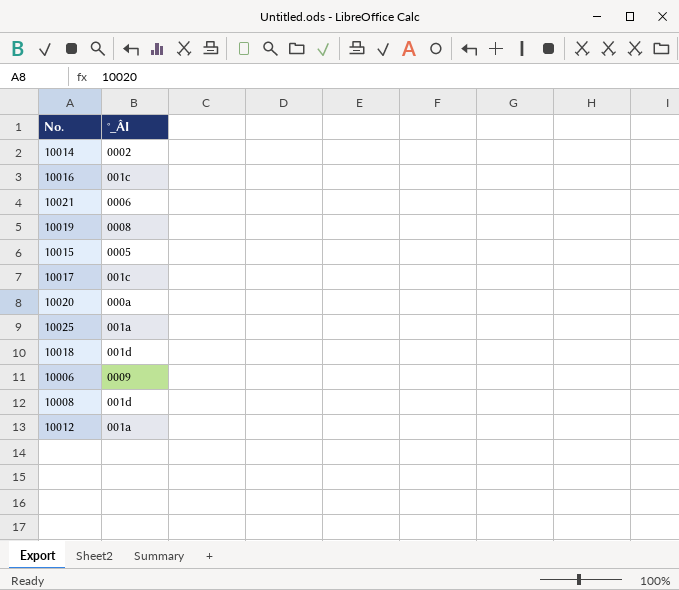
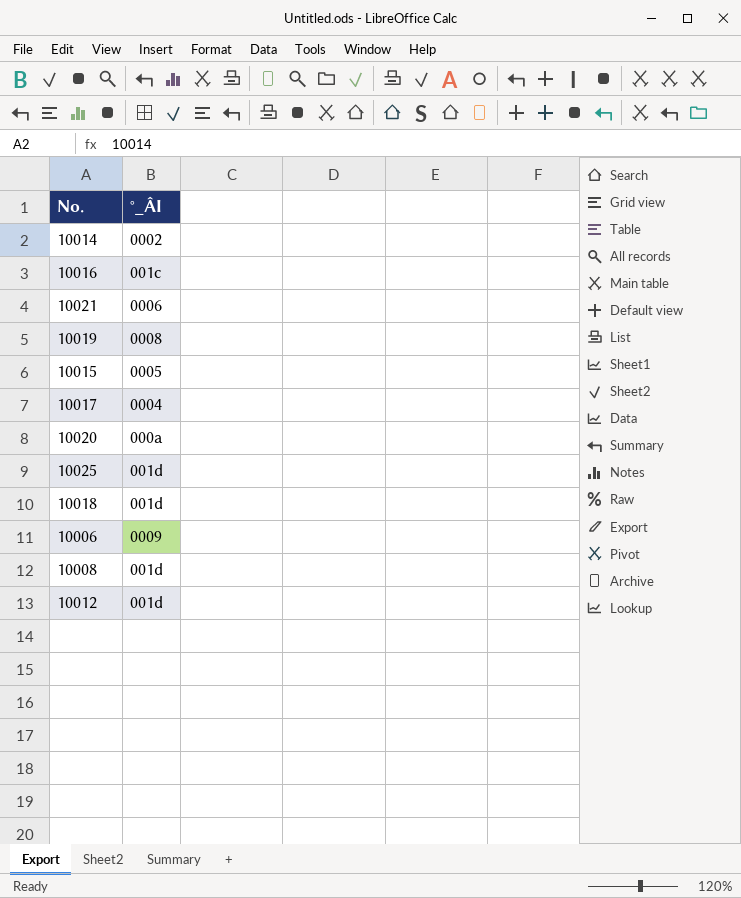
10017 | °_ÂI: 001c -> 0004
10025 | °_ÂI: 001a -> 001d
10012 | °_ÂI: 001a -> 001d

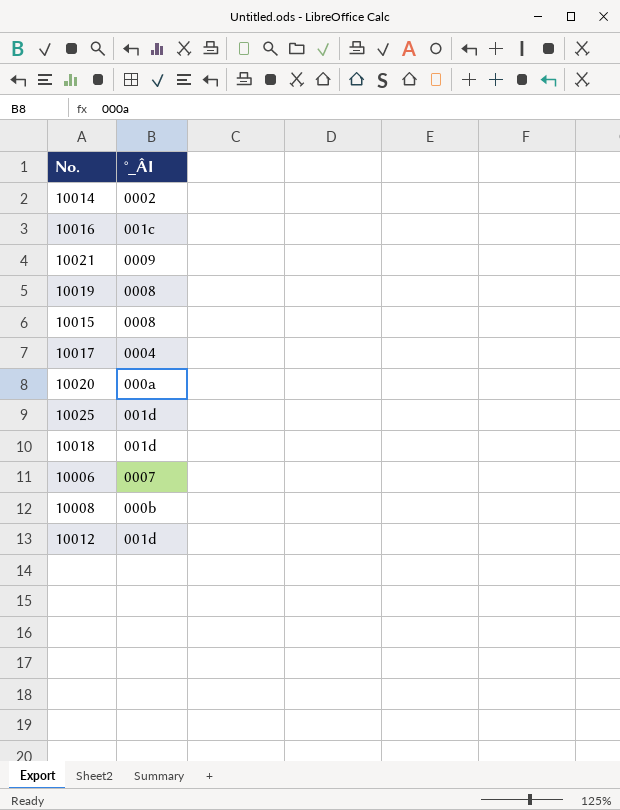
10021 | °_ÂI: 0006 -> 0009
10015 | °_ÂI: 0005 -> 0008
10006 | °_ÂI: 0009 -> 0007
10008 | °_ÂI: 001d -> 000b

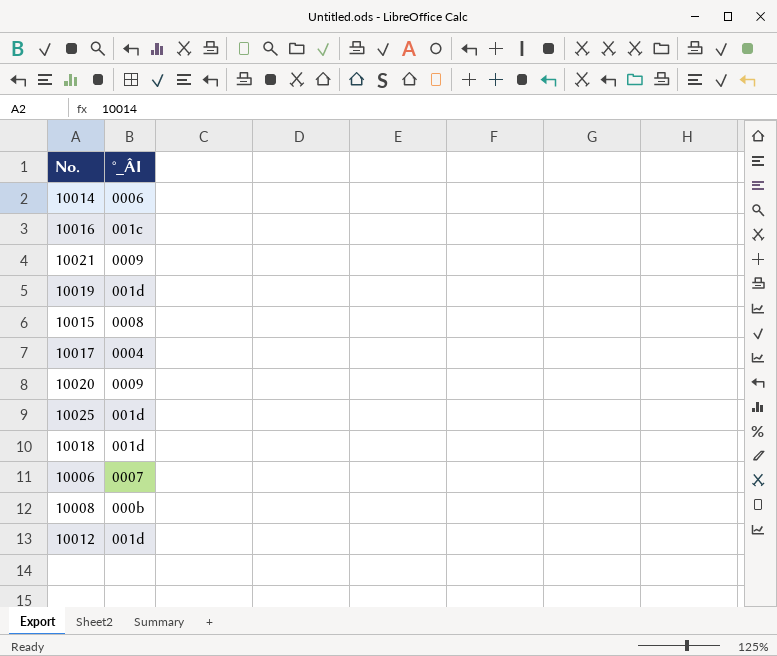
10014 | °_ÂI: 0002 -> 0006
10019 | °_ÂI: 0008 -> 001d
10020 | °_ÂI: 000a -> 0009

